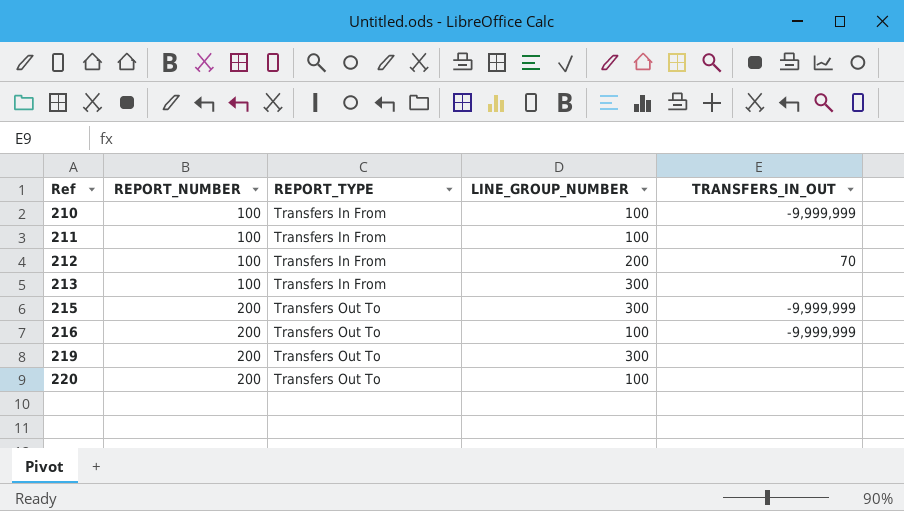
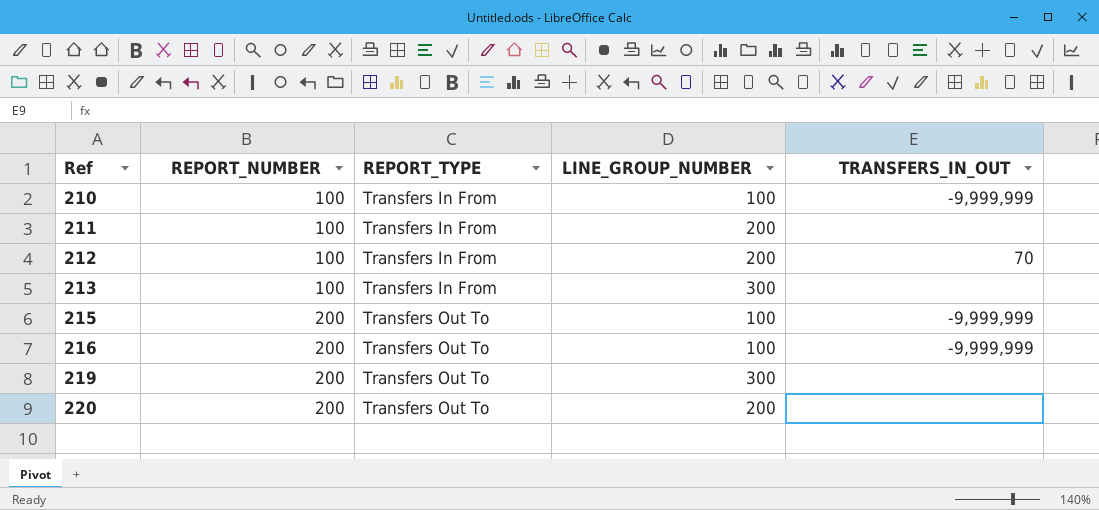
211 | LINE_GROUP_NUMBER: 100 -> 200
215 | LINE_GROUP_NUMBER: 300 -> 100
220 | LINE_GROUP_NUMBER: 100 -> 200

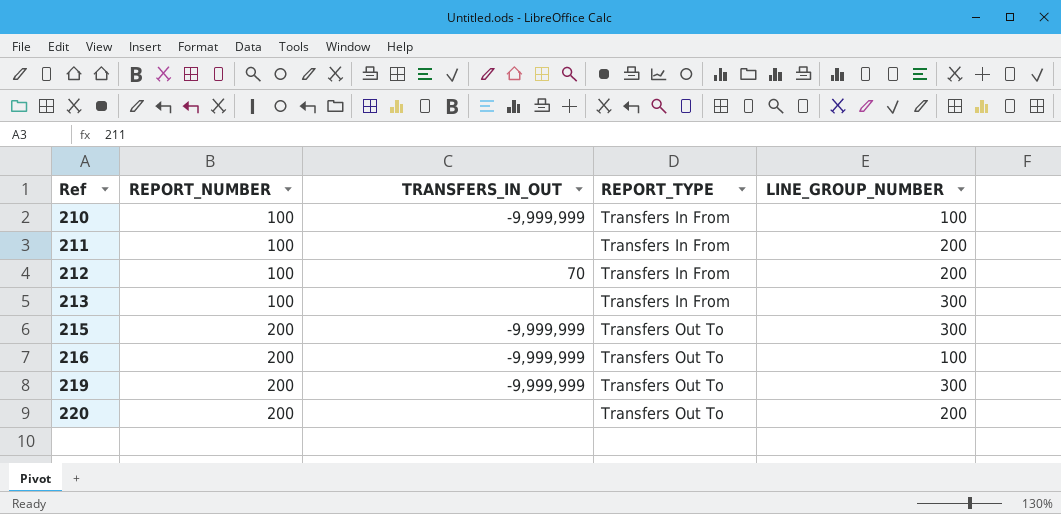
column TRANSFERS_IN_OUT | position: 5 -> 3
215 | LINE_GROUP_NUMBER: 100 -> 300
219 | TRANSFERS_IN_OUT: none -> -9,999,999

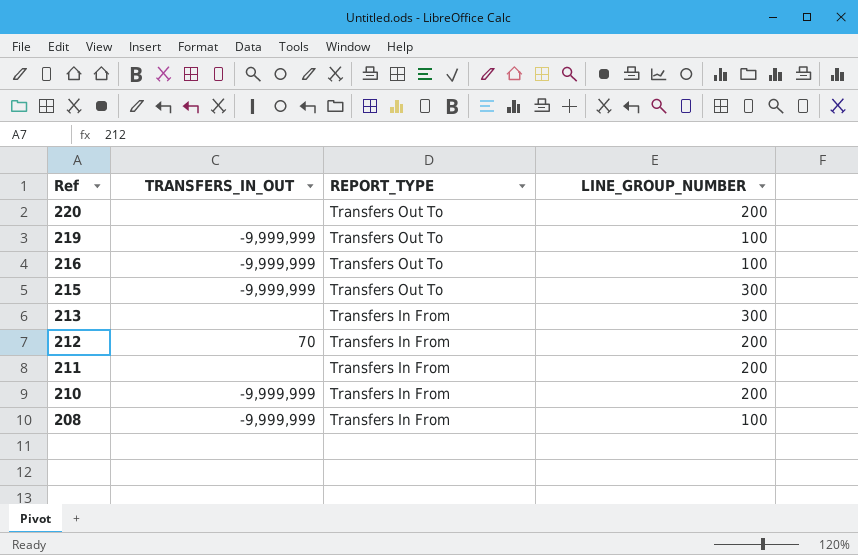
row order: Ref ascending -> Ref descending
column REPORT_NUMBER | position: 2 -> none
219 | LINE_GROUP_NUMBER: 300 -> 100
210 | LINE_GROUP_NUMBER: 100 -> 200
row 208: none -> -9,999,999 | Transfers In From | 100

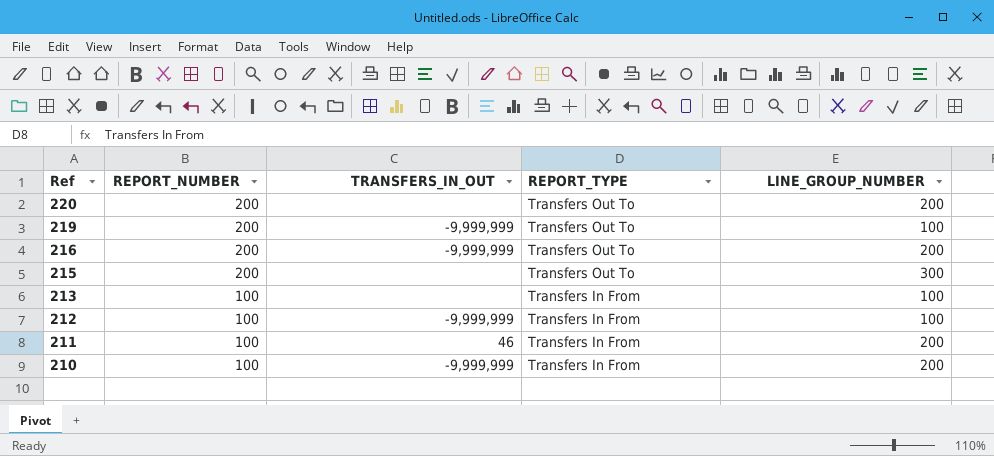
column REPORT_NUMBER | position: none -> 2
row 208: -9,999,999 | Transfers In From | 100 -> none
216 | LINE_GROUP_NUMBER: 100 -> 200
215 | TRANSFERS_IN_OUT: -9,999,999 -> none
213 | LINE_GROUP_NUMBER: 300 -> 100
212 | TRANSFERS_IN_OUT: 70 -> -9,999,999
212 | LINE_GROUP_NUMBER: 200 -> 100
211 | TRANSFERS_IN_OUT: none -> 46

